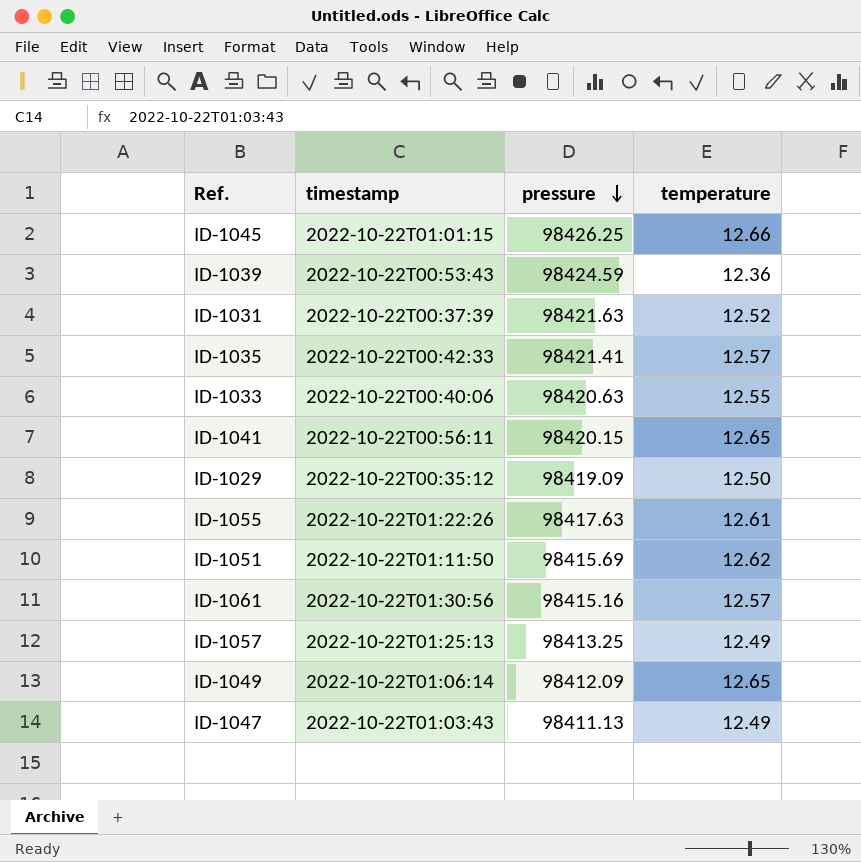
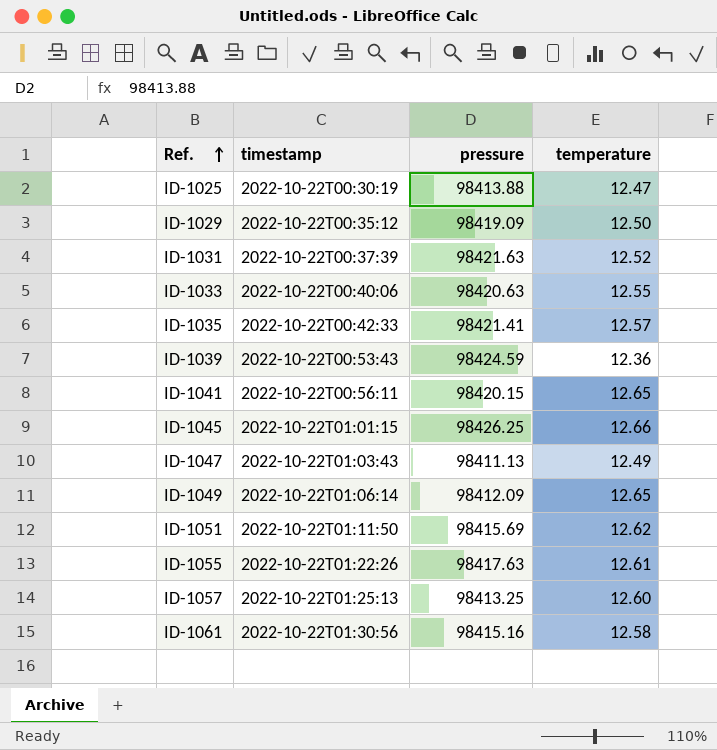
row order: pressure descending -> Ref. ascending
row ID-1025: none -> 2022-10-22T00:30:19 | 98413.88 | 12.47
ID-1057 | temperature: 12.49 -> 12.60
ID-1061 | temperature: 12.57 -> 12.58

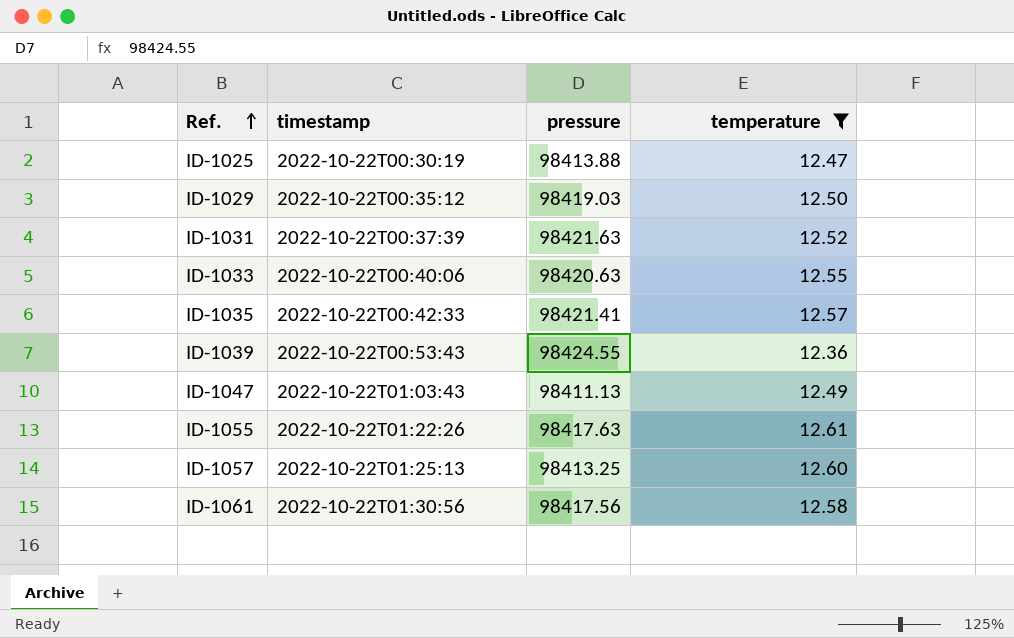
filter: none -> temperature <= 12.61
ID-1029 | pressure: 98419.09 -> 98419.03
ID-1039 | pressure: 98424.59 -> 98424.55
ID-1061 | pressure: 98415.16 -> 98417.56

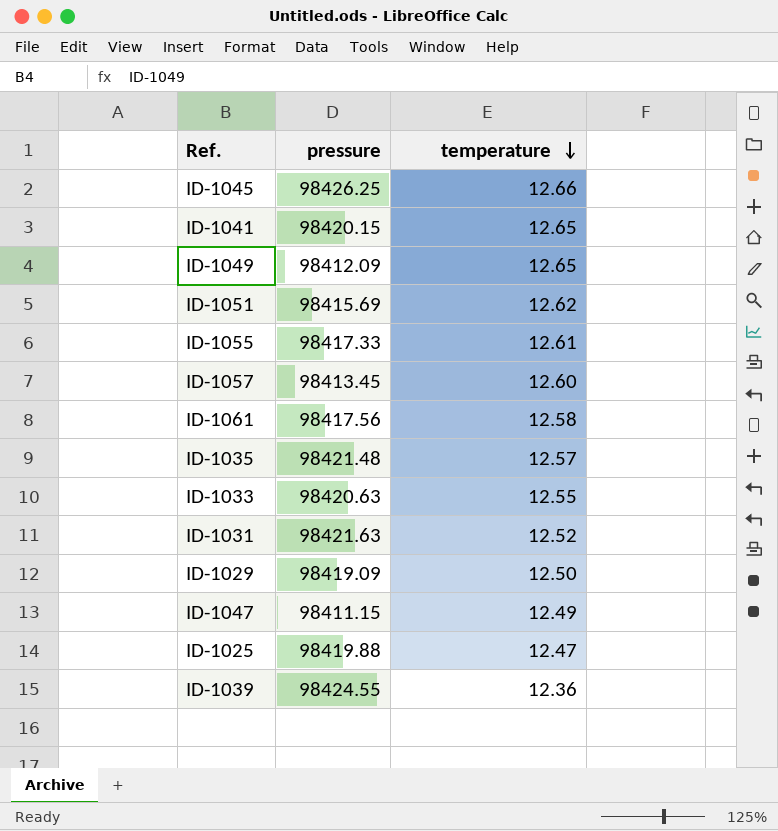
filter: temperature <= 12.61 -> none
row order: Ref. ascending -> temperature descending
column timestamp | position: 2 -> none
ID-1055 | pressure: 98417.63 -> 98417.33
ID-1057 | pressure: 98413.25 -> 98413.45
ID-1035 | pressure: 98421.41 -> 98421.48
ID-1029 | pressure: 98419.03 -> 98419.09
ID-1047 | pressure: 98411.13 -> 98411.15
ID-1025 | pressure: 98413.88 -> 98419.88

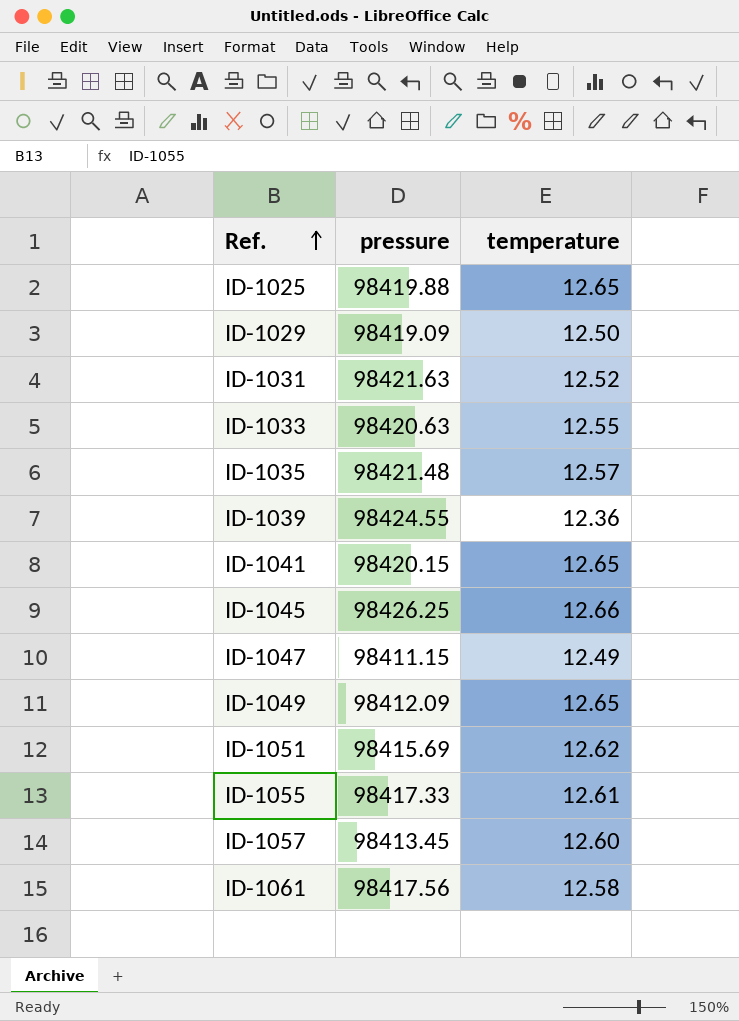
row order: temperature descending -> Ref. ascending
ID-1025 | temperature: 12.47 -> 12.65

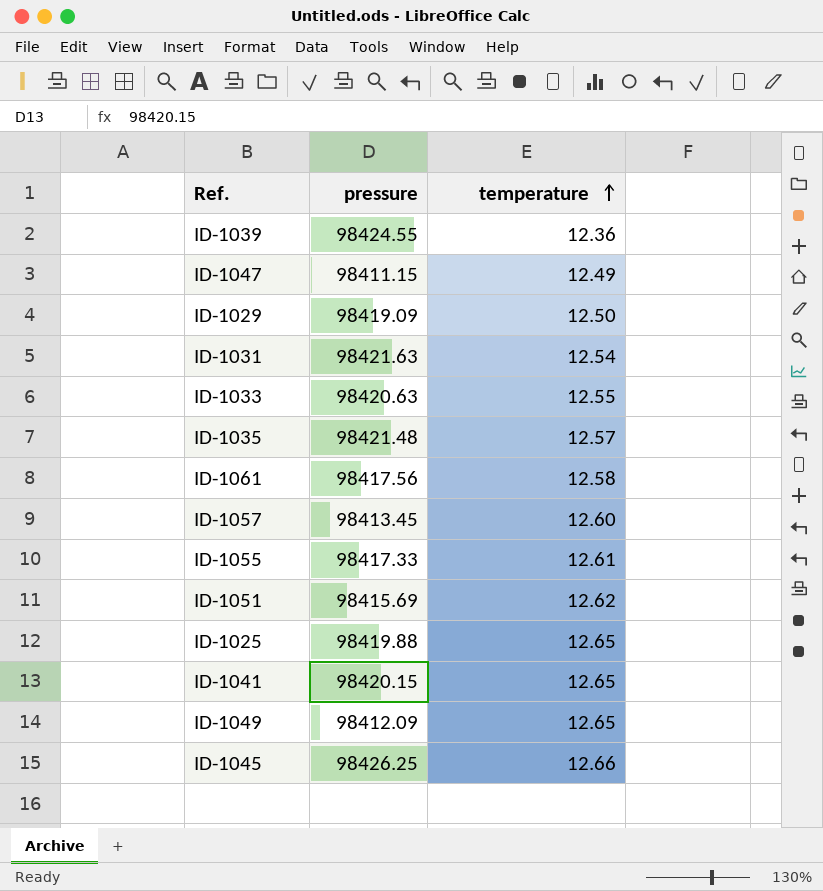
row order: Ref. ascending -> temperature ascending
ID-1031 | temperature: 12.52 -> 12.54

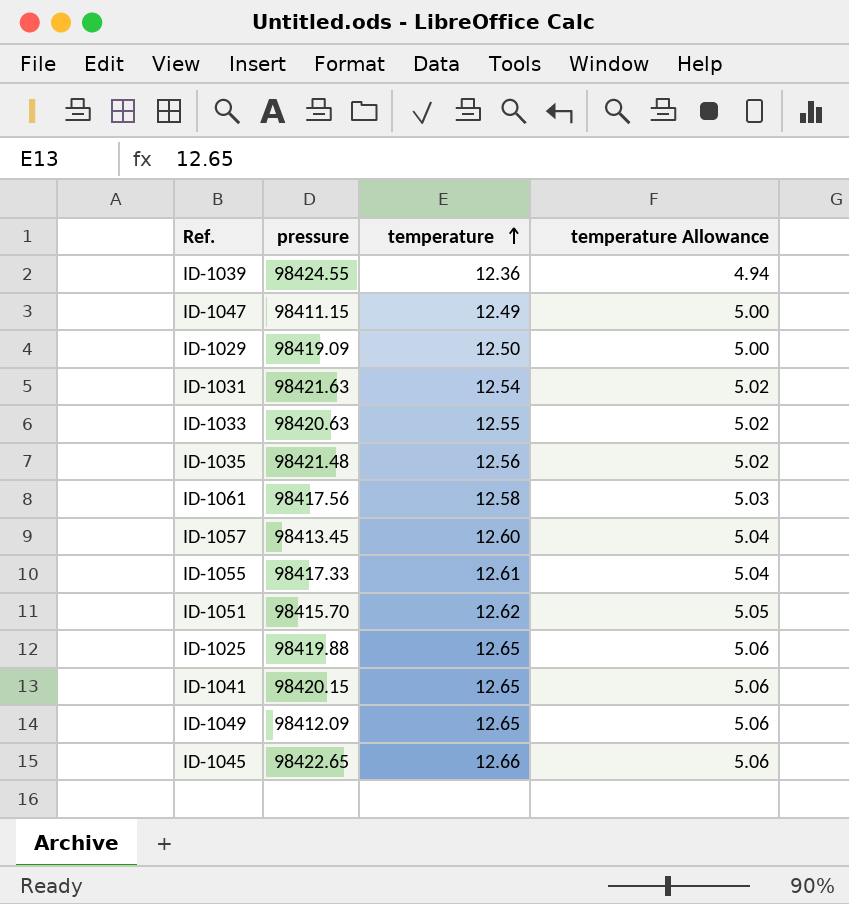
column temperature Allowance | formula: none -> [temperature] * 0.4
ID-1035 | temperature: 12.57 -> 12.56
ID-1051 | pressure: 98415.69 -> 98415.70
ID-1045 | pressure: 98426.25 -> 98422.65

